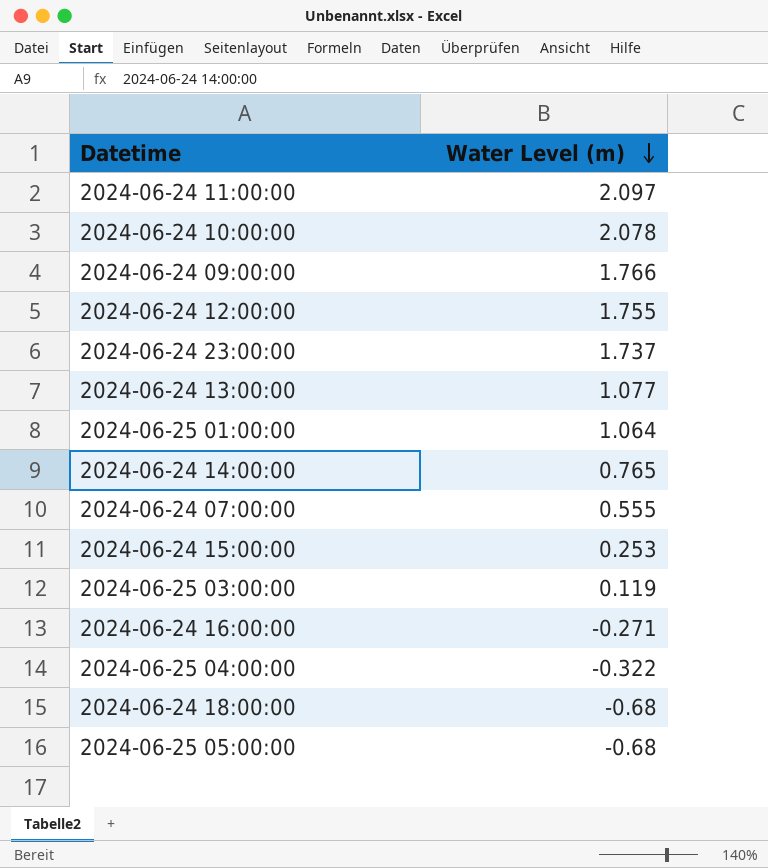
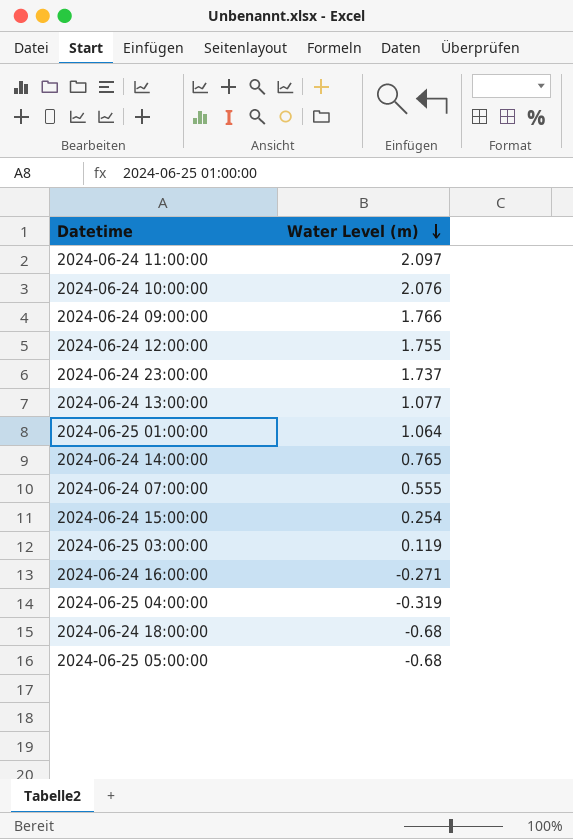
2024-06-24 10:00:00 | Water Level (m): 2.078 -> 2.076
2024-06-24 15:00:00 | Water Level (m): 0.253 -> 0.254
2024-06-25 04:00:00 | Water Level (m): -0.322 -> -0.319

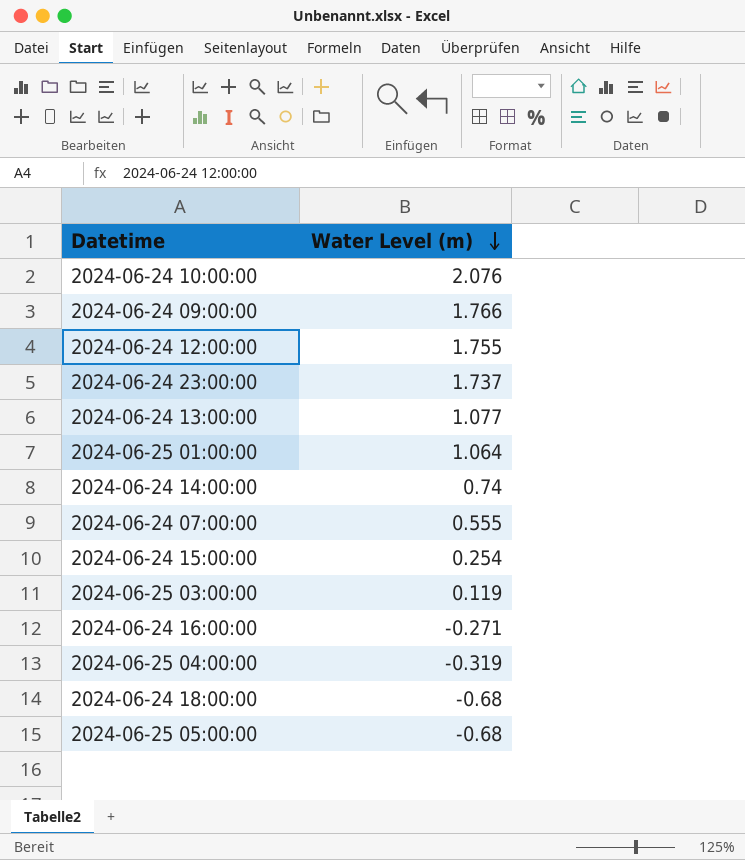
row 2024-06-24 11:00:00: 2.097 -> none
2024-06-24 14:00:00 | Water Level (m): 0.765 -> 0.74

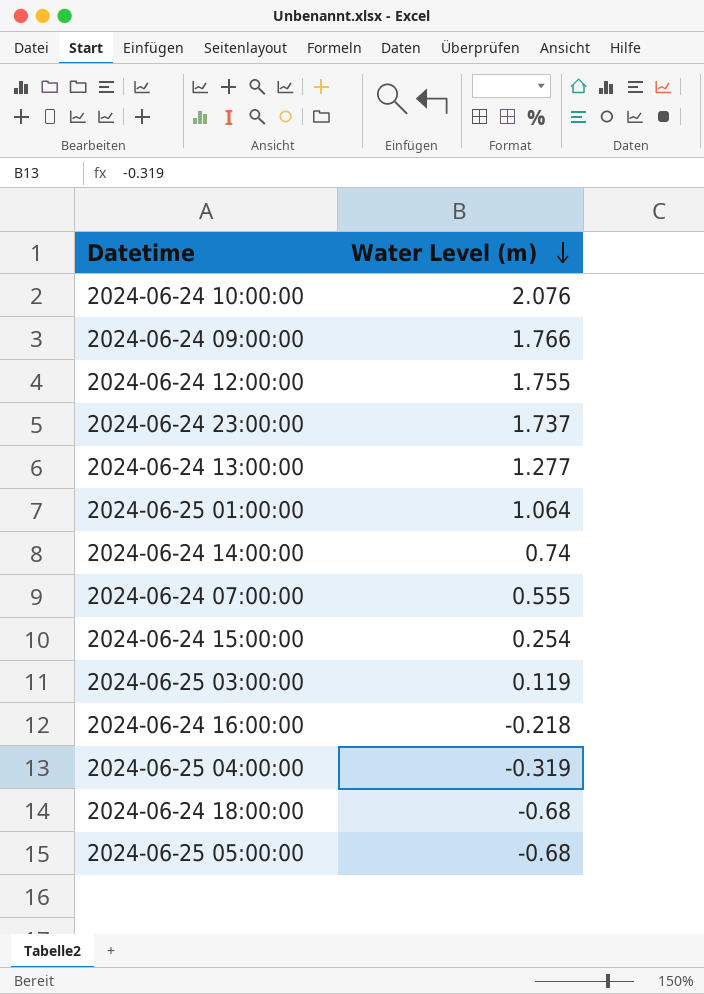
2024-06-24 13:00:00 | Water Level (m): 1.077 -> 1.277
2024-06-24 16:00:00 | Water Level (m): -0.271 -> -0.218

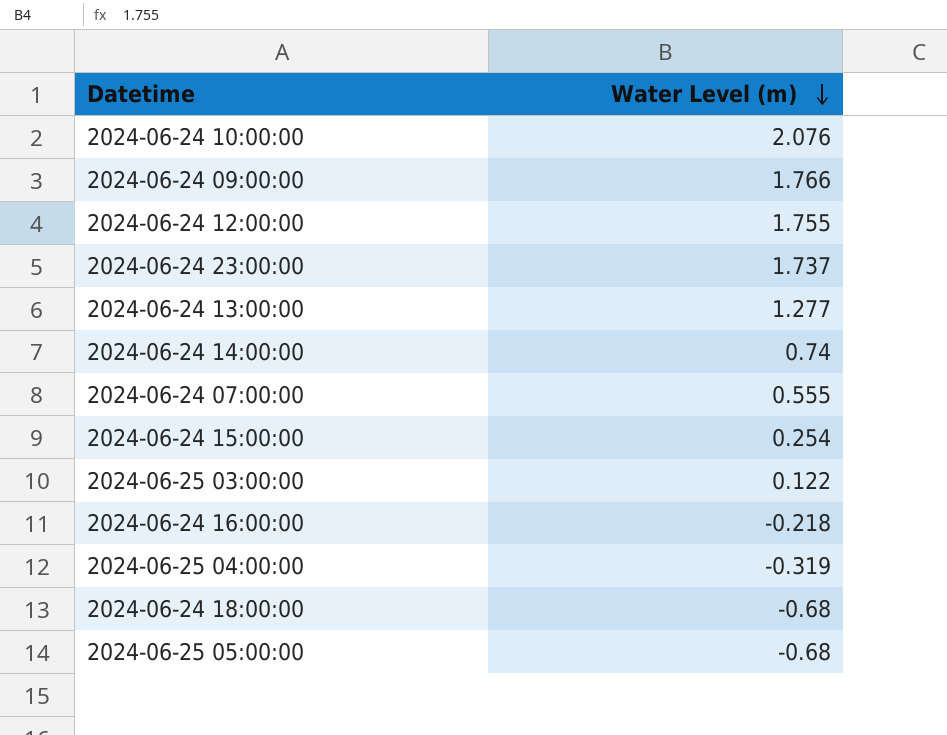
row 2024-06-25 01:00:00: 1.064 -> none
2024-06-25 03:00:00 | Water Level (m): 0.119 -> 0.122

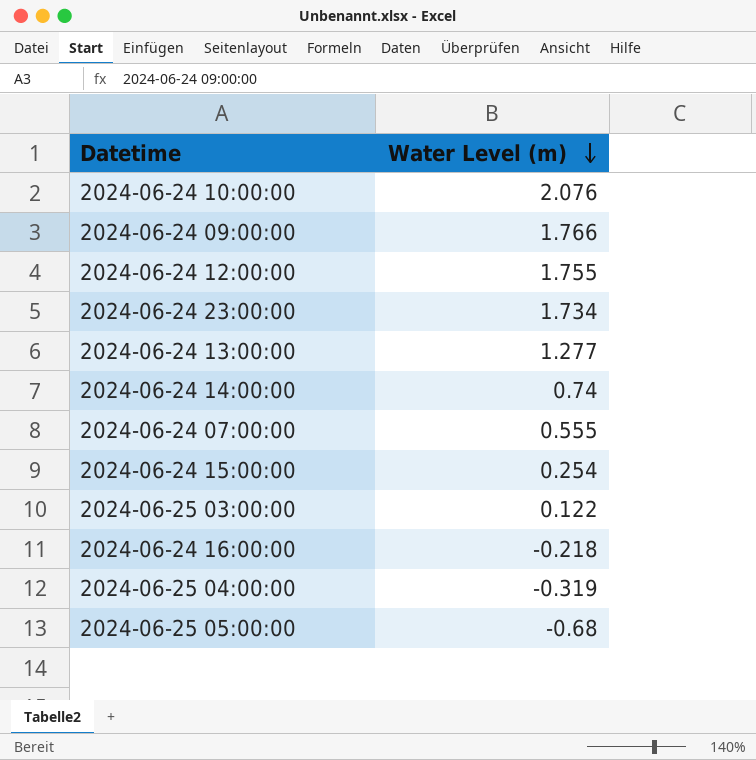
row 2024-06-24 18:00:00: -0.68 -> none
2024-06-24 23:00:00 | Water Level (m): 1.737 -> 1.734

